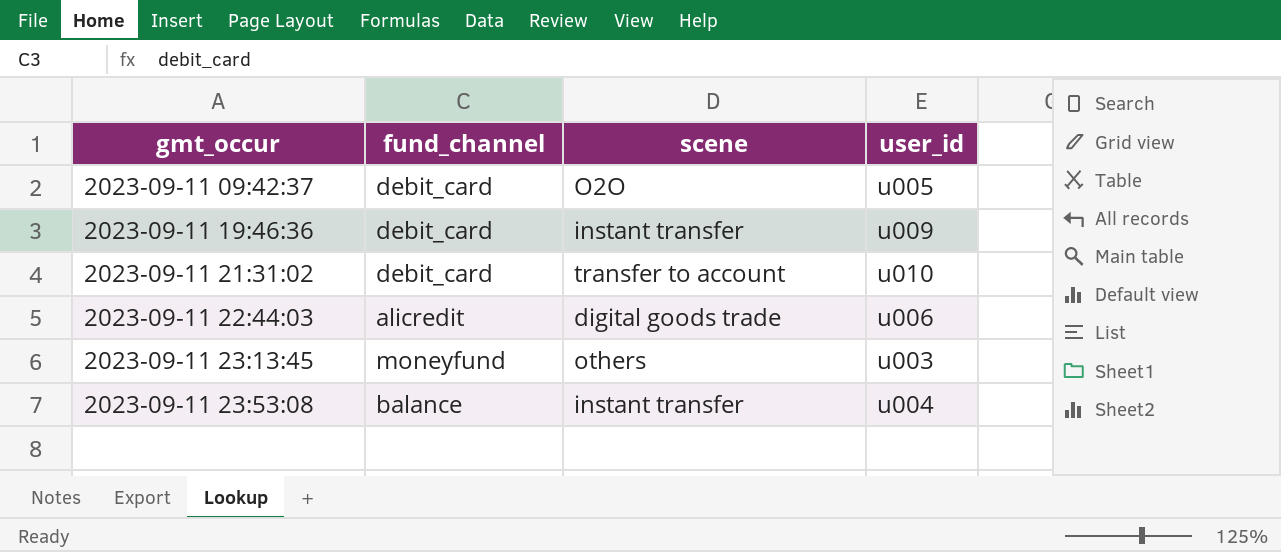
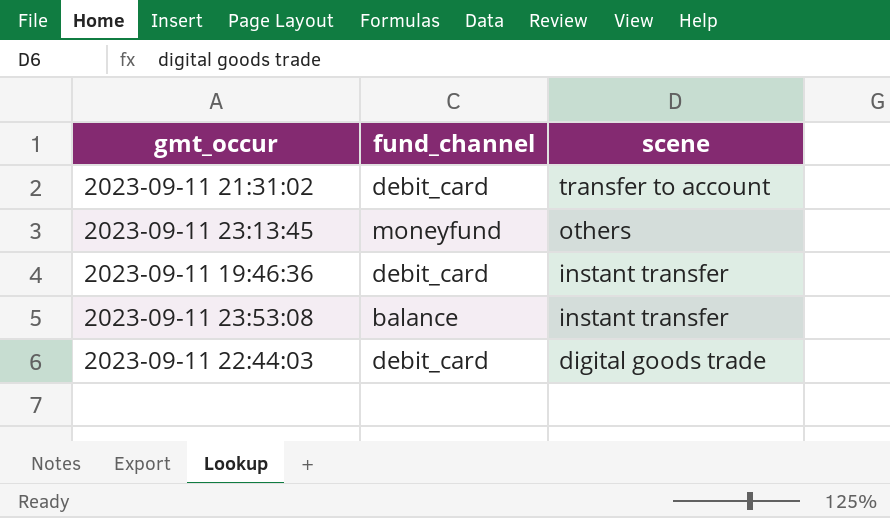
row order: gmt_occur ascending -> scene descending
column user_id | position: 4 -> none
row 2023-09-11 09:42:37: debit_card | O2O | u005 -> none
2023-09-11 22:44:03 | fund_channel: alicredit -> debit_card

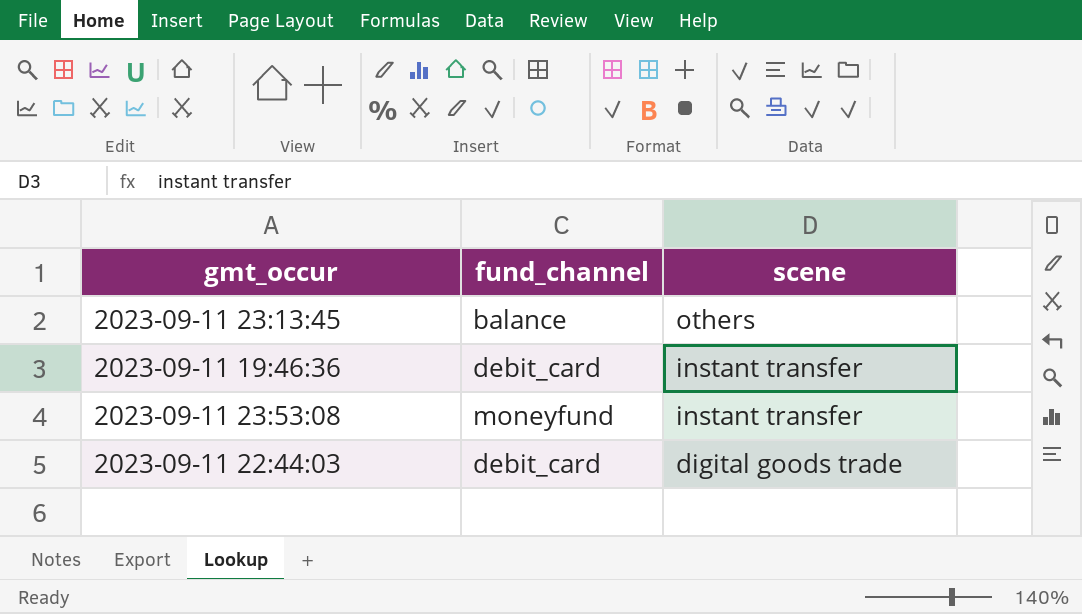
row 2023-09-11 21:31:02: debit_card | transfer to account -> none
2023-09-11 23:13:45 | fund_channel: moneyfund -> balance
2023-09-11 23:53:08 | fund_channel: balance -> moneyfund

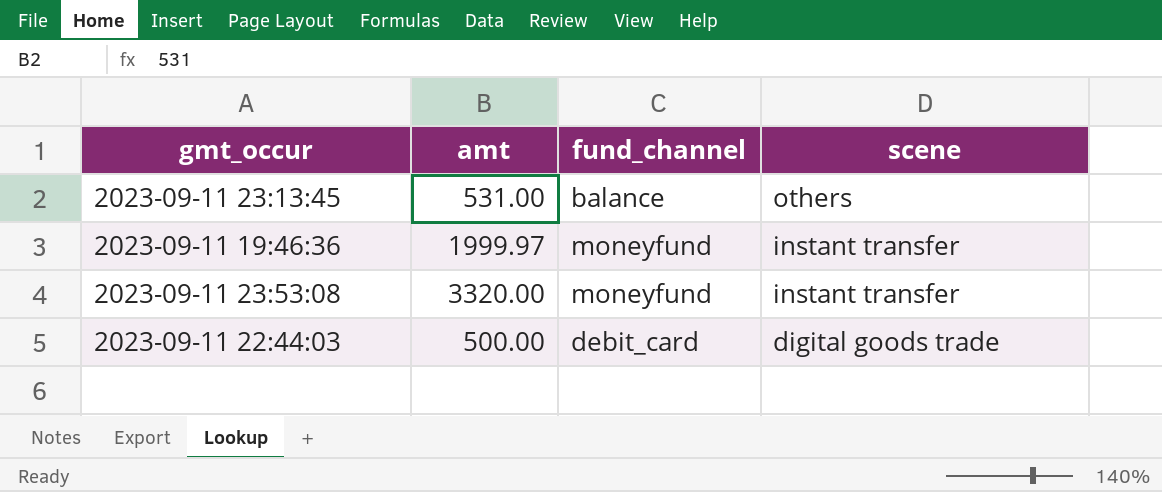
column amt | position: none -> 2
2023-09-11 19:46:36 | fund_channel: debit_card -> moneyfund

